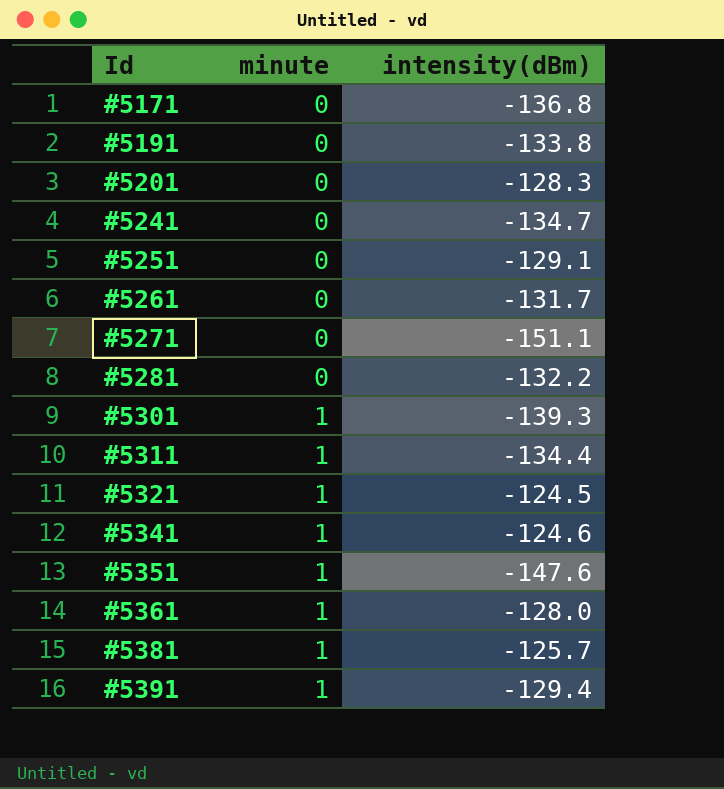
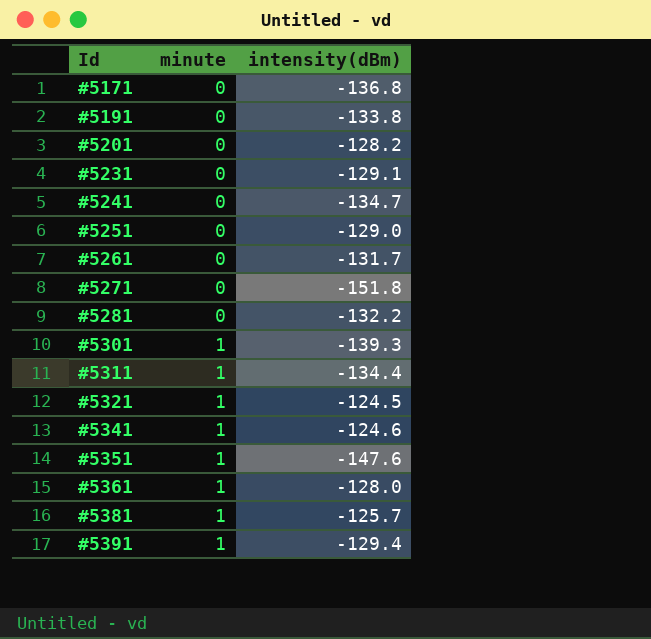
#5201 | intensity(dBm): -128.3 -> -128.2
row #5231: none -> 0 | -129.1
#5251 | intensity(dBm): -129.1 -> -129.0
#5271 | intensity(dBm): -151.1 -> -151.8

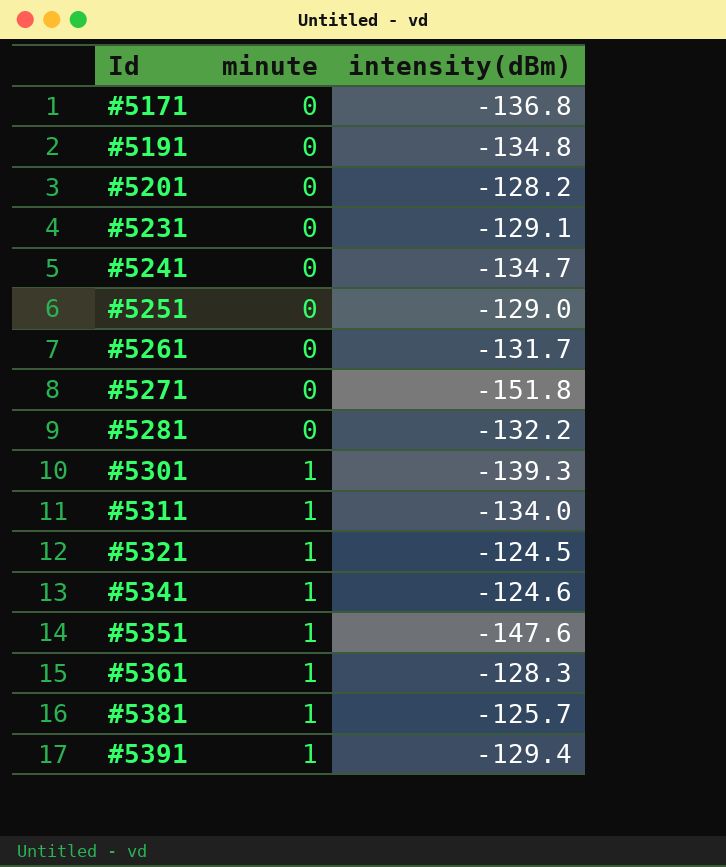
#5191 | intensity(dBm): -133.8 -> -134.8
#5311 | intensity(dBm): -134.4 -> -134.0
#5361 | intensity(dBm): -128.0 -> -128.3

